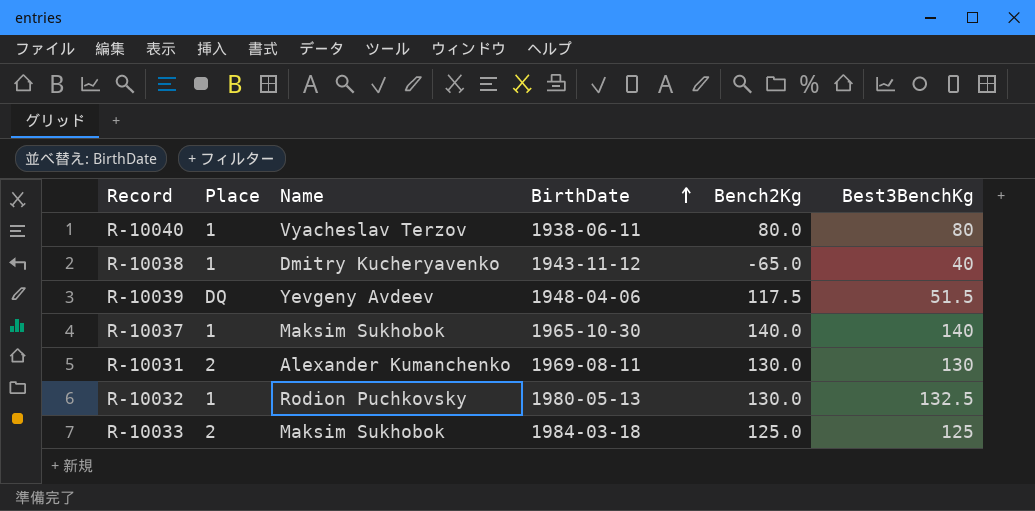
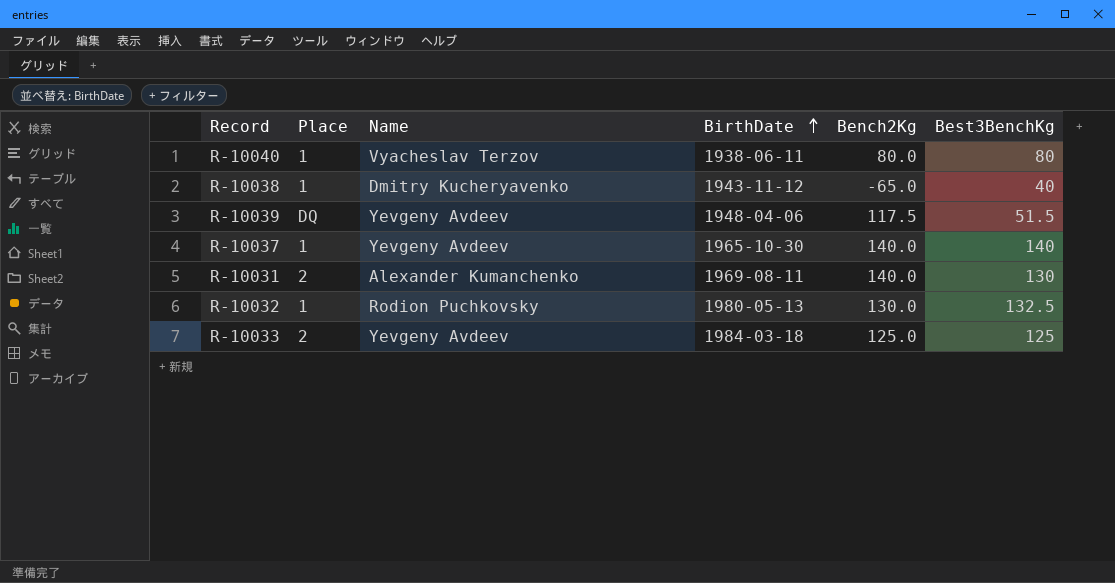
R-10037 | Name: Maksim Sukhobok -> Yevgeny Avdeev
R-10031 | Bench2Kg: 130.0 -> 140.0
R-10033 | Name: Maksim Sukhobok -> Yevgeny Avdeev

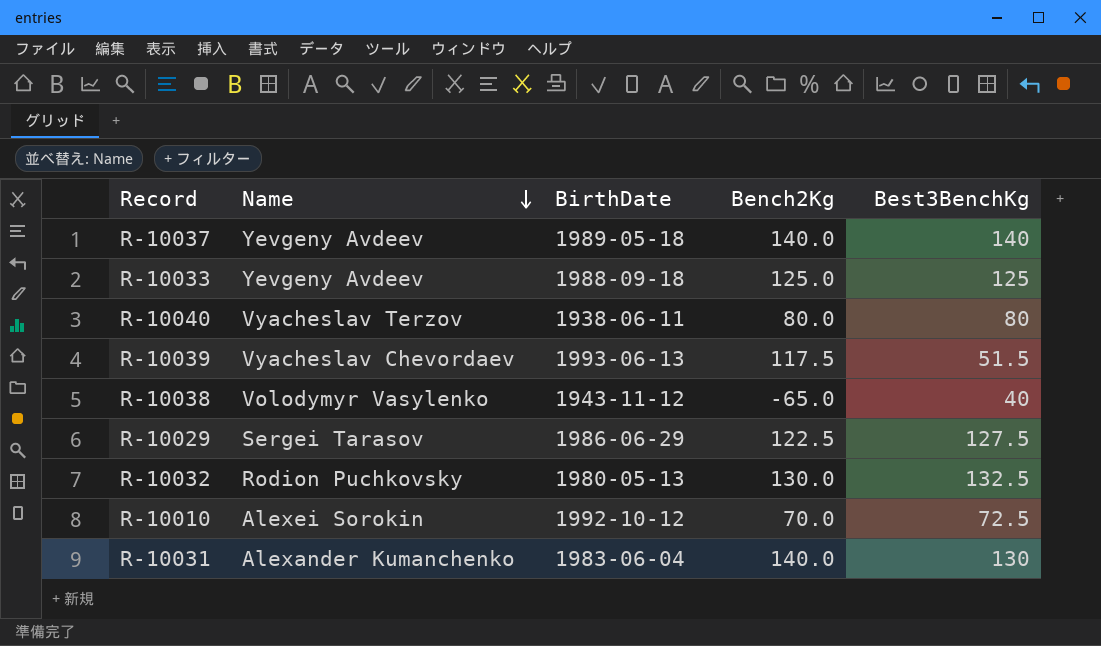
row order: BirthDate ascending -> Name descending
column Place | position: 2 -> none
R-10037 | BirthDate: 1965-10-30 -> 1989-05-18
R-10033 | BirthDate: 1984-03-18 -> 1988-09-18
R-10039 | Name: Yevgeny Avdeev -> Vyacheslav Chevordaev
R-10039 | BirthDate: 1948-04-06 -> 1993-06-13
R-10038 | Name: Dmitry Kucheryavenko -> Volodymyr Vasylenko
row R-10029: none -> Sergei Tarasov | 1986-06-29 | 122.5 | 127.5
row R-10010: none -> Alexei Sorokin | 1992-10-12 | 70.0 | 72.5
R-10031 | BirthDate: 1969-08-11 -> 1983-06-04

